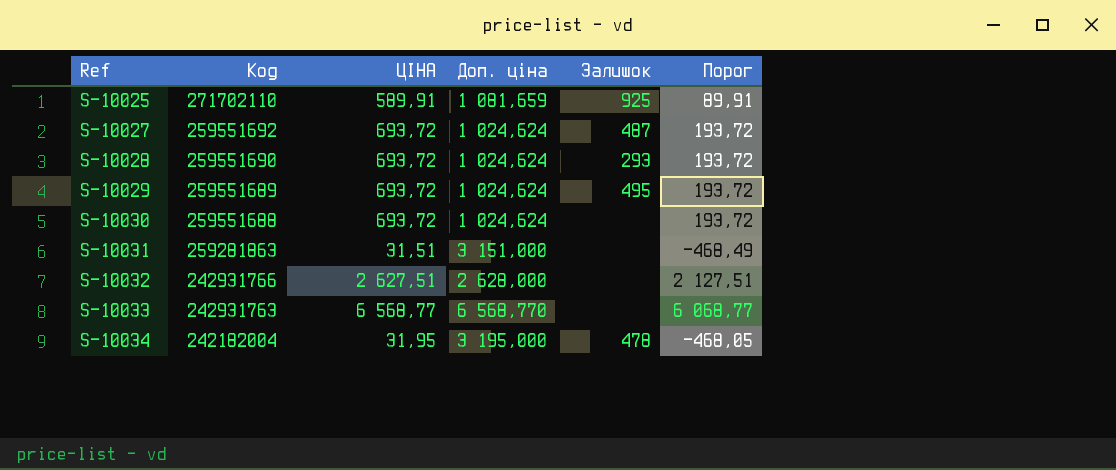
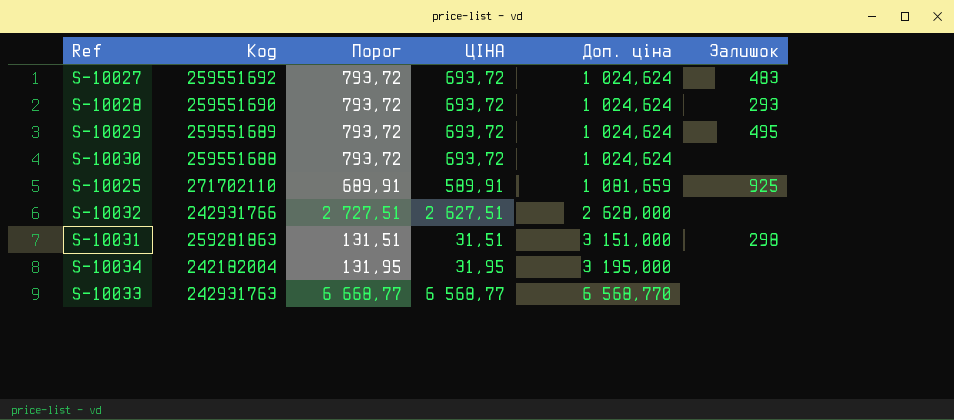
row order: Ref ascending -> Доп. ціна ascending
column Порог | formula: [ЦІНА] - 500 -> [ЦІНА] + 100
column Порог | position: 6 -> 3
S-10027 | Залишок: 487 -> 483
S-10031 | Залишок: none -> 298
S-10034 | Залишок: 478 -> none

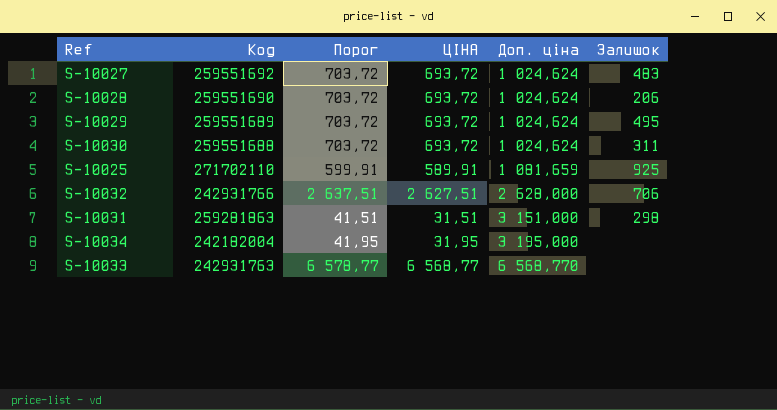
column Порог | formula: [ЦІНА] + 100 -> [ЦІНА] + 10
S-10028 | Залишок: 293 -> 206
S-10030 | Залишок: none -> 311
S-10032 | Залишок: none -> 706

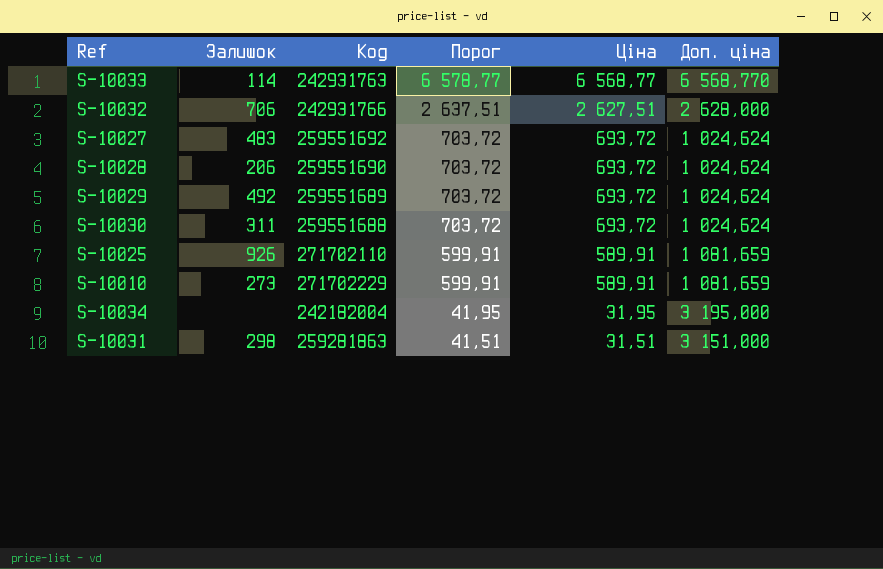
row order: Доп. ціна ascending -> Порог descending
column Залишок | position: 6 -> 2
column name: ЦІНА -> Ціна
S-10033 | Залишок: none -> 114
S-10029 | Залишок: 495 -> 492
S-10025 | Залишок: 925 -> 926
row S-10010: none -> 273 | 271702229 | 599,91 | 589,91 | 1 081,659

